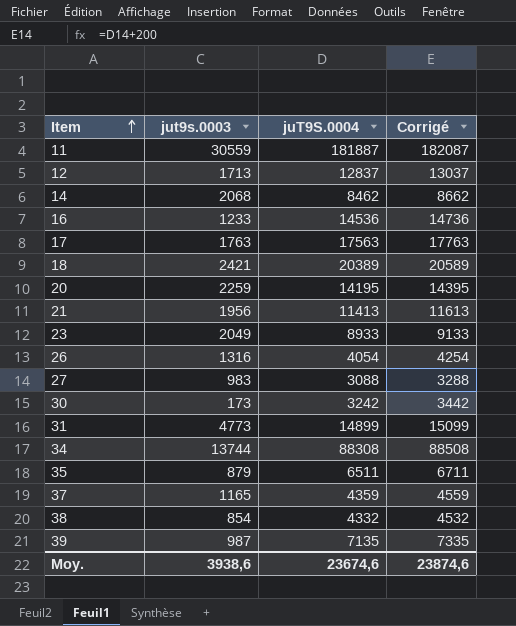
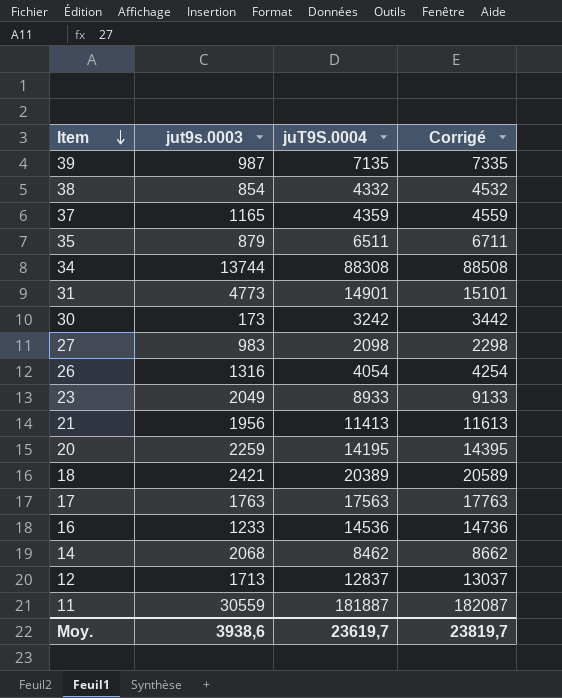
row order: Item ascending -> Item descending
31 | juT9S.0004: 14899 -> 14901
31 | Corrigé: 15099 -> 15101
27 | juT9S.0004: 3088 -> 2098
27 | Corrigé: 3288 -> 2298
Moy. | juT9S.0004: 23674,6 -> 23619,7
Moy. | Corrigé: 23874,6 -> 23819,7

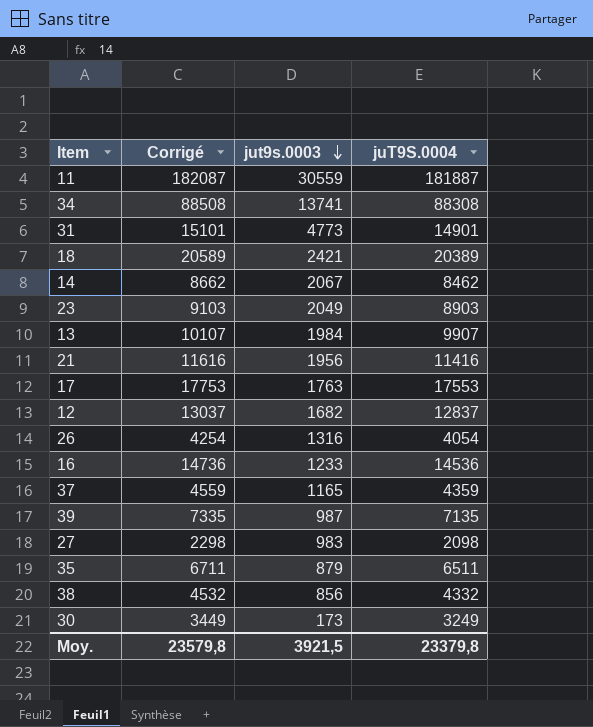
row order: Item descending -> jut9s.0003 descending
column Corrigé | position: 4 -> 2
row 20: 2259 | 14195 | 14395 -> none
34 | jut9s.0003: 13744 -> 13741
14 | jut9s.0003: 2068 -> 2067
23 | Corrigé: 9133 -> 9103
23 | juT9S.0004: 8933 -> 8903
row 13: none -> 10107 | 1984 | 9907
21 | Corrigé: 11613 -> 11616
21 | juT9S.0004: 11413 -> 11416
17 | Corrigé: 17763 -> 17753
17 | juT9S.0004: 17563 -> 17553
12 | jut9s.0003: 1713 -> 1682
38 | jut9s.0003: 854 -> 856
30 | Corrigé: 3442 -> 3449
30 | juT9S.0004: 3242 -> 3249
Moy. | Corrigé: 23819,7 -> 23579,8
Moy. | jut9s.0003: 3938,6 -> 3921,5
Moy. | juT9S.0004: 23619,7 -> 23379,8

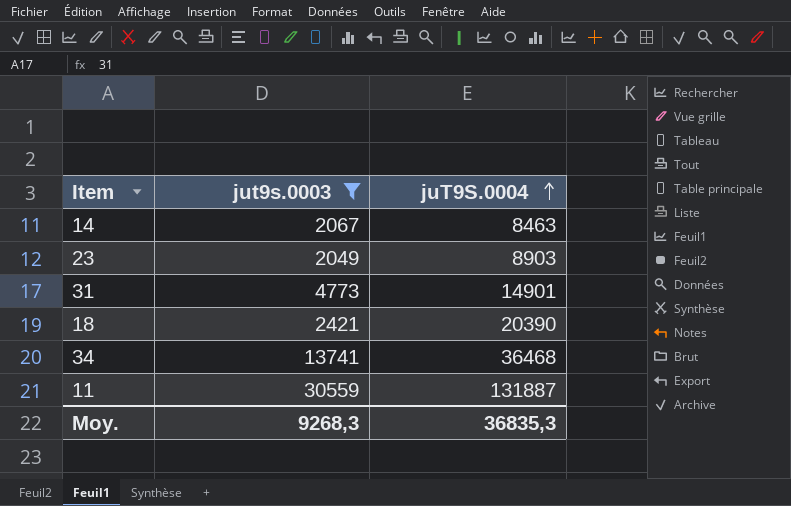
filter: none -> jut9s.0003 >= 2049
row order: jut9s.0003 descending -> juT9S.0004 ascending
column Corrigé | formula: [juT9S.0004] + 200 -> none
14 | juT9S.0004: 8462 -> 8463
18 | juT9S.0004: 20389 -> 20390
34 | juT9S.0004: 88308 -> 36468
11 | juT9S.0004: 181887 -> 131887
Moy. | jut9s.0003: 3921,5 -> 9268,3
Moy. | juT9S.0004: 23379,8 -> 36835,3

